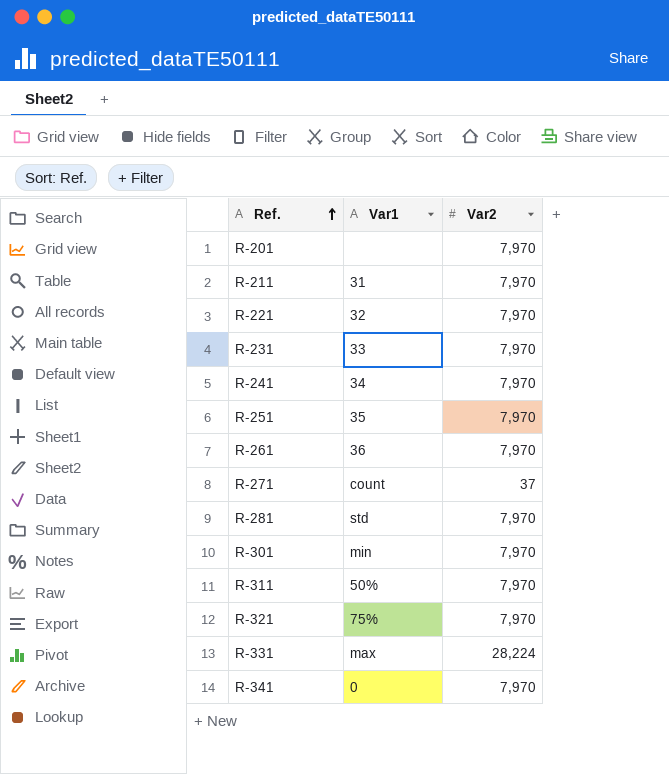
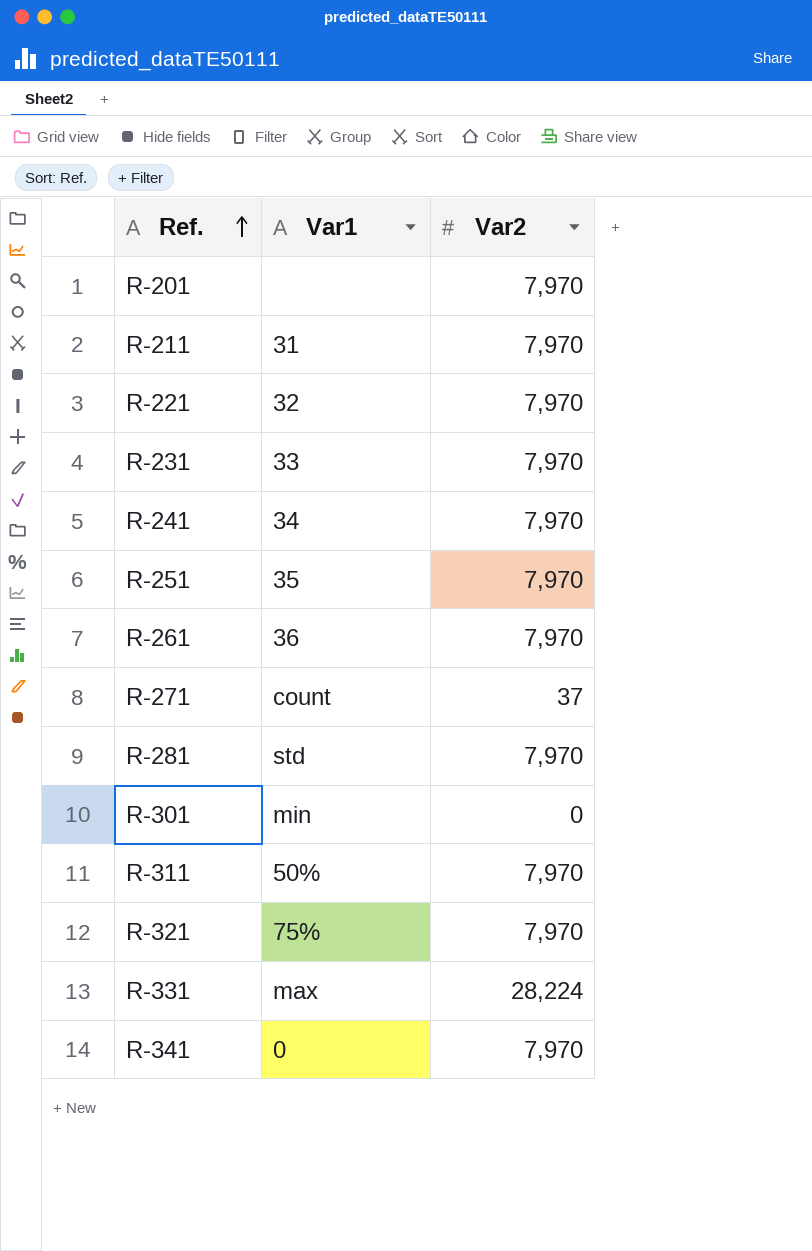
R-301 | Var2: 7,970 -> 0

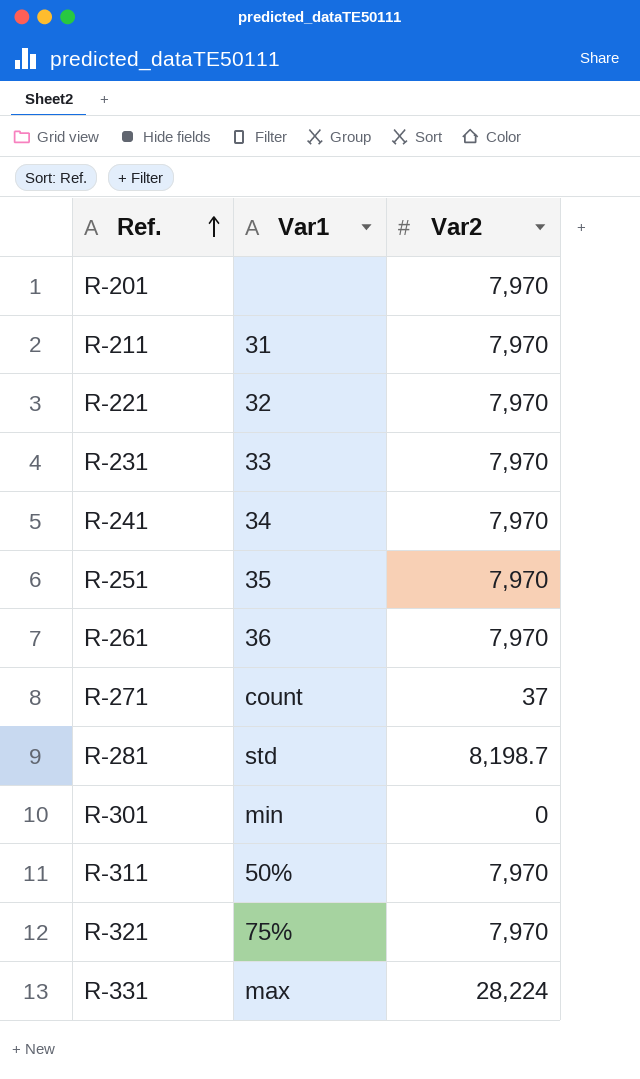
row R-341: 0 | 7,970 -> none
R-281 | Var2: 7,970 -> 8,198.7

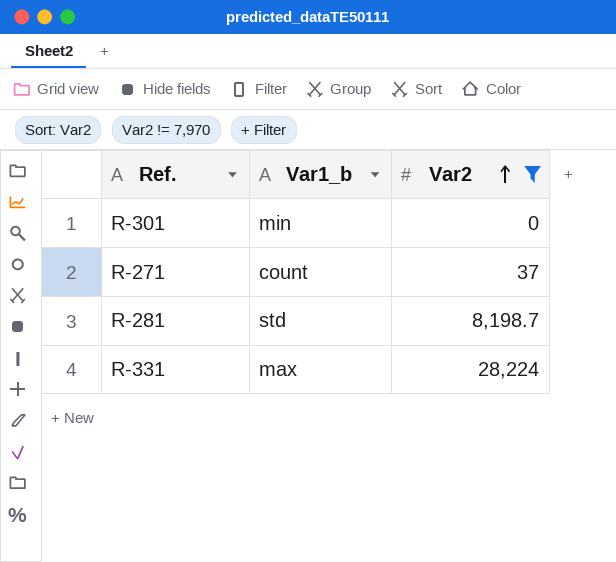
filter: none -> Var2 != 7,970
row order: Ref. ascending -> Var2 ascending
column name: Var1 -> Var1_b

